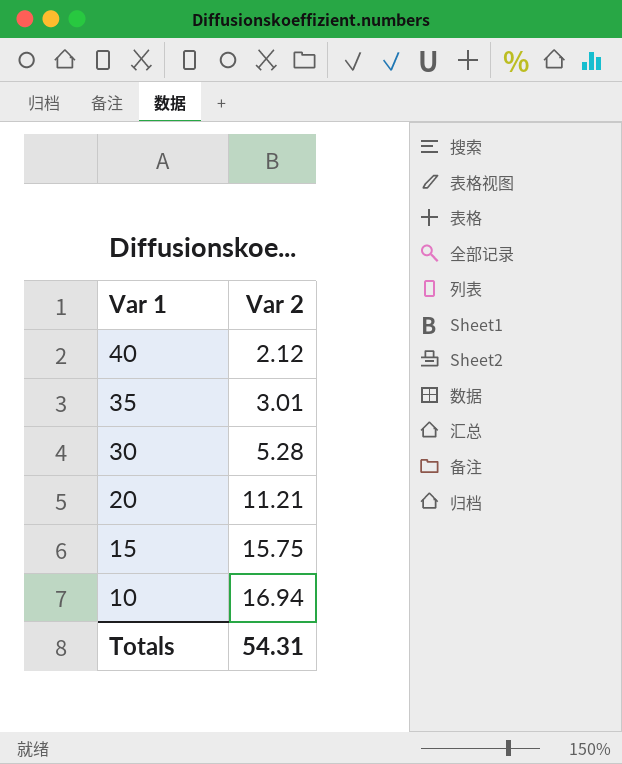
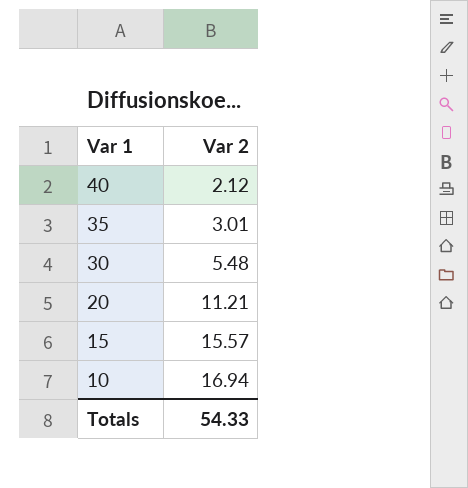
30 | Var 2: 5.28 -> 5.48
15 | Var 2: 15.75 -> 15.57
Totals | Var 2: 54.31 -> 54.33

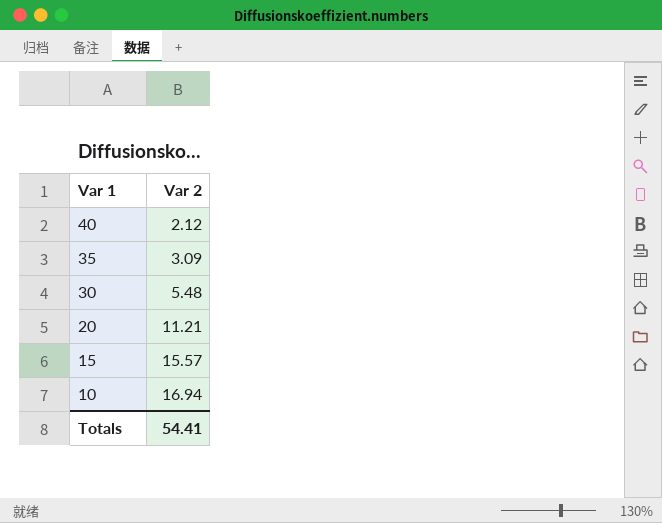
35 | Var 2: 3.01 -> 3.09
Totals | Var 2: 54.33 -> 54.41

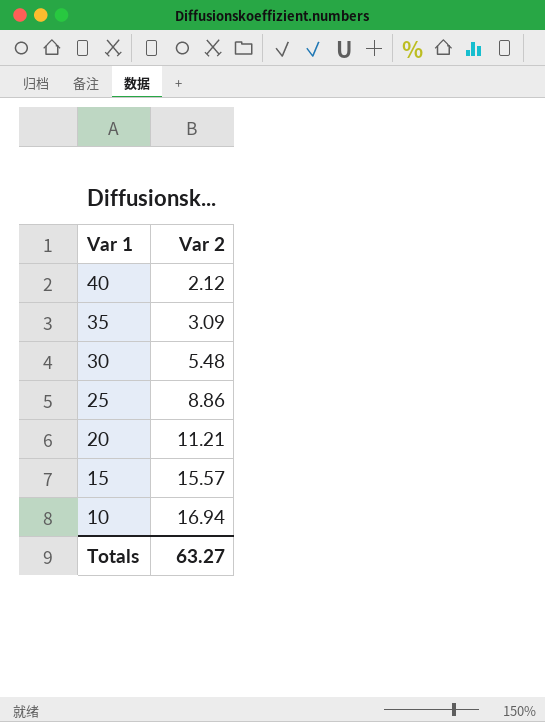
row 25: none -> 8.86
Totals | Var 2: 54.41 -> 63.27

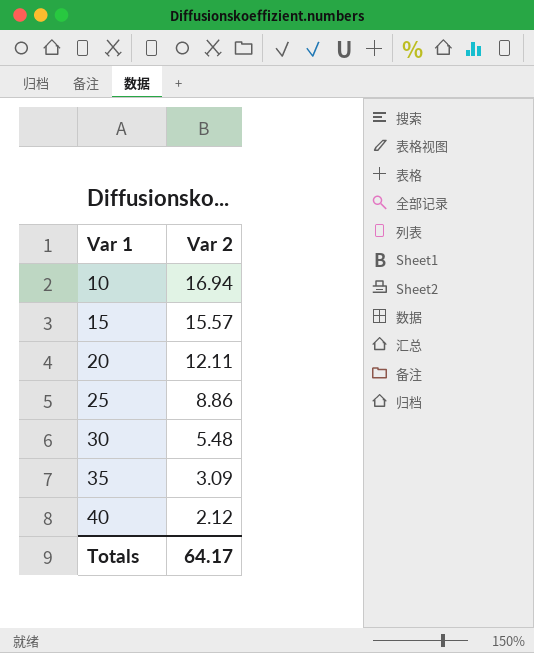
row order: Var 1 descending -> Var 1 ascending
20 | Var 2: 11.21 -> 12.11
Totals | Var 2: 63.27 -> 64.17

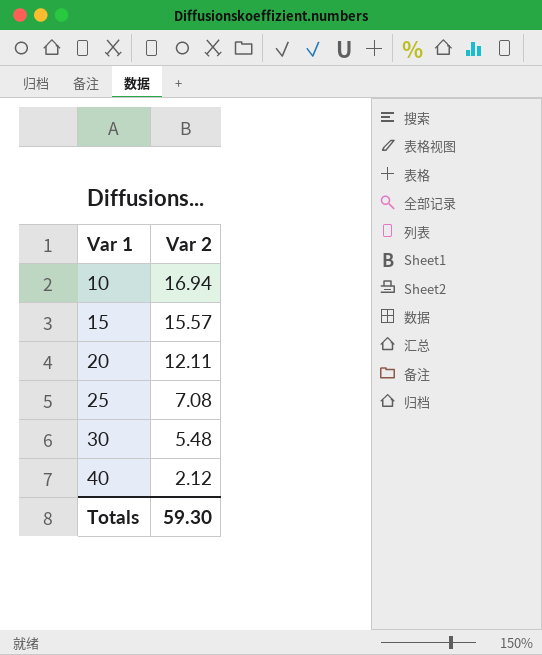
row 35: 3.09 -> none
25 | Var 2: 8.86 -> 7.08
Totals | Var 2: 64.17 -> 59.30

